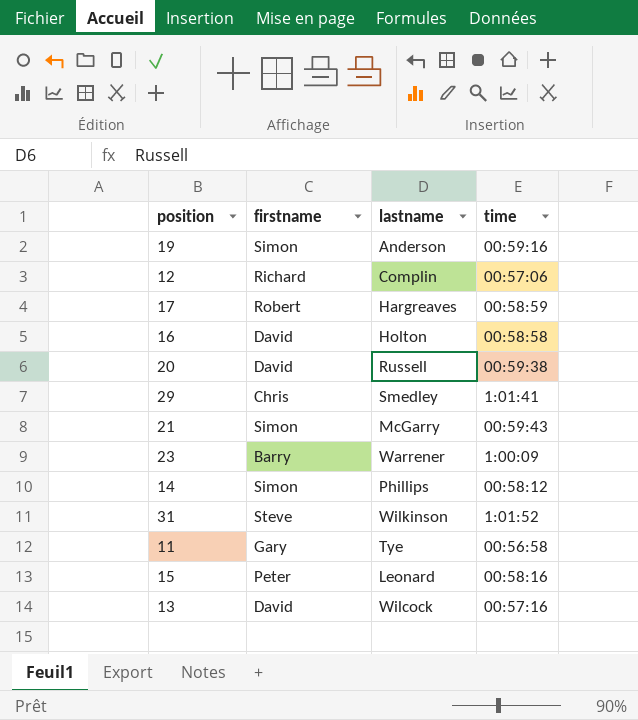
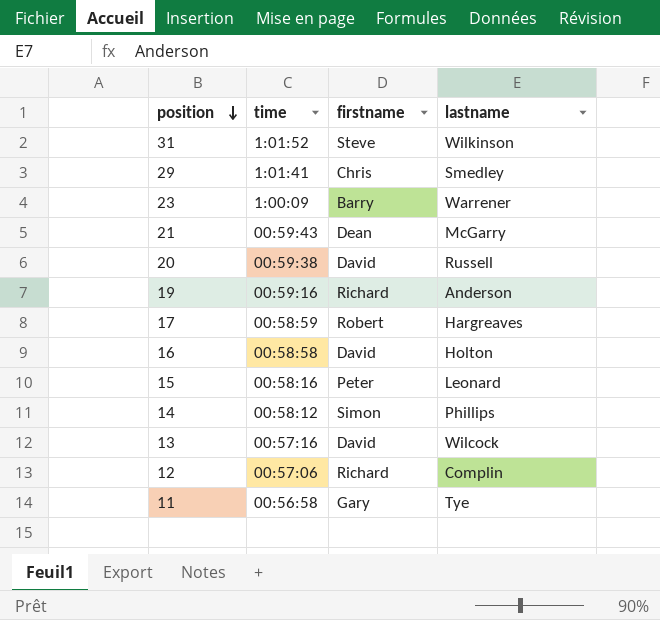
row order: none -> position descending
column time | position: 4 -> 2
21 | firstname: Simon -> Dean
19 | firstname: Simon -> Richard

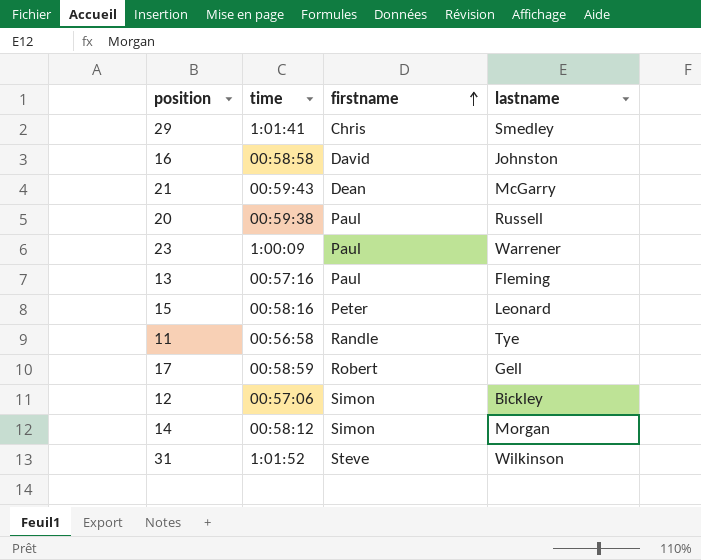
row order: position descending -> firstname ascending
row 19: 00:59:16 | Richard | Anderson -> none
16 | lastname: Holton -> Johnston
20 | firstname: David -> Paul
23 | firstname: Barry -> Paul
13 | firstname: David -> Paul
13 | lastname: Wilcock -> Fleming
11 | firstname: Gary -> Randle
17 | lastname: Hargreaves -> Gell
12 | firstname: Richard -> Simon
12 | lastname: Complin -> Bickley
14 | lastname: Phillips -> Morgan

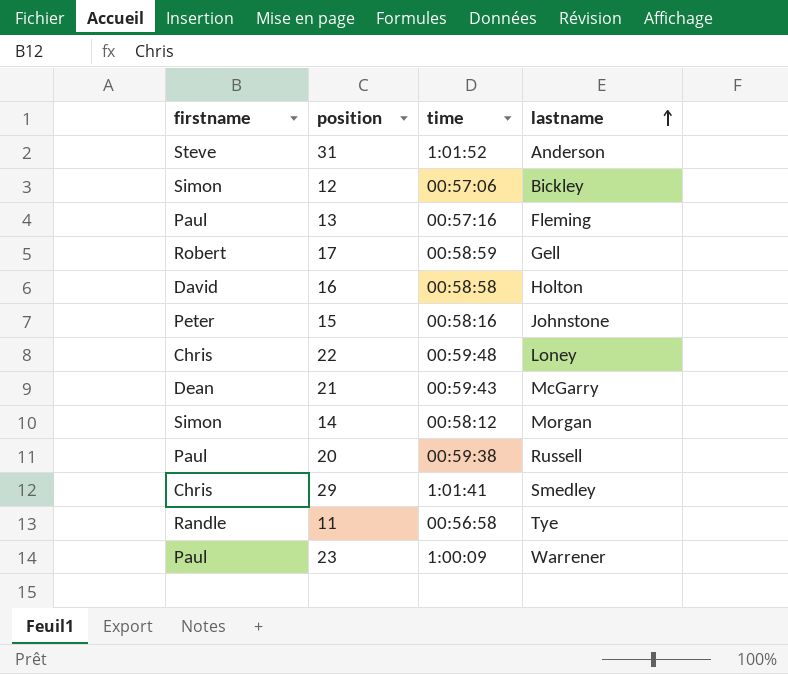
row order: firstname ascending -> lastname ascending
column firstname | position: 3 -> 1
31 | lastname: Wilkinson -> Anderson
16 | lastname: Johnston -> Holton
15 | lastname: Leonard -> Johnstone
row 22: none -> Chris | 00:59:48 | Loney

